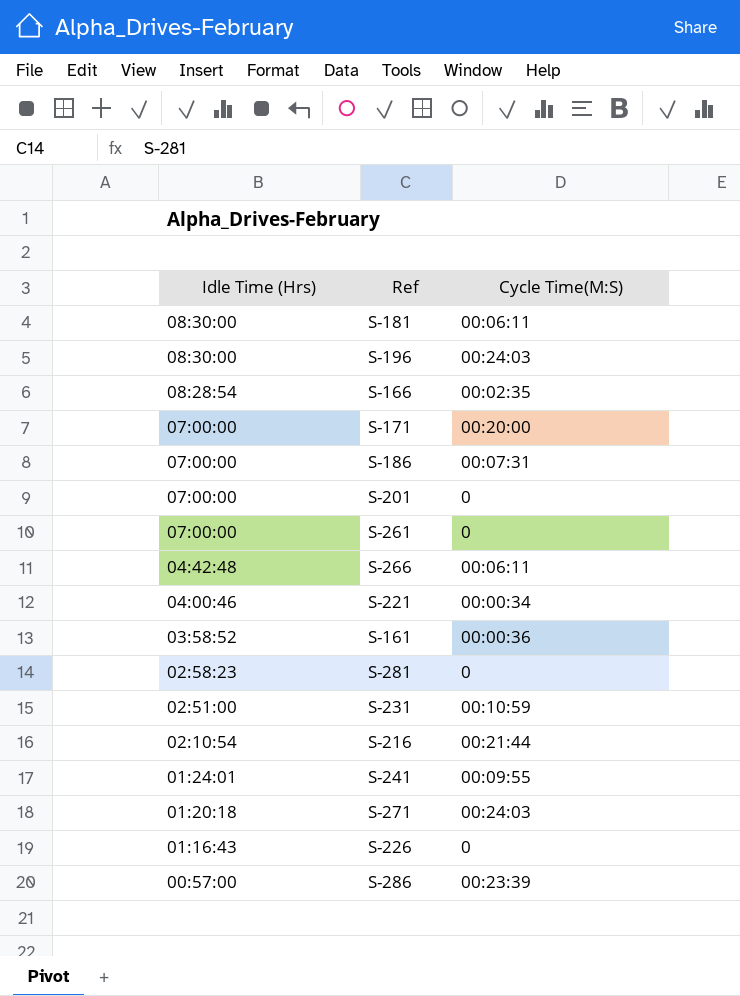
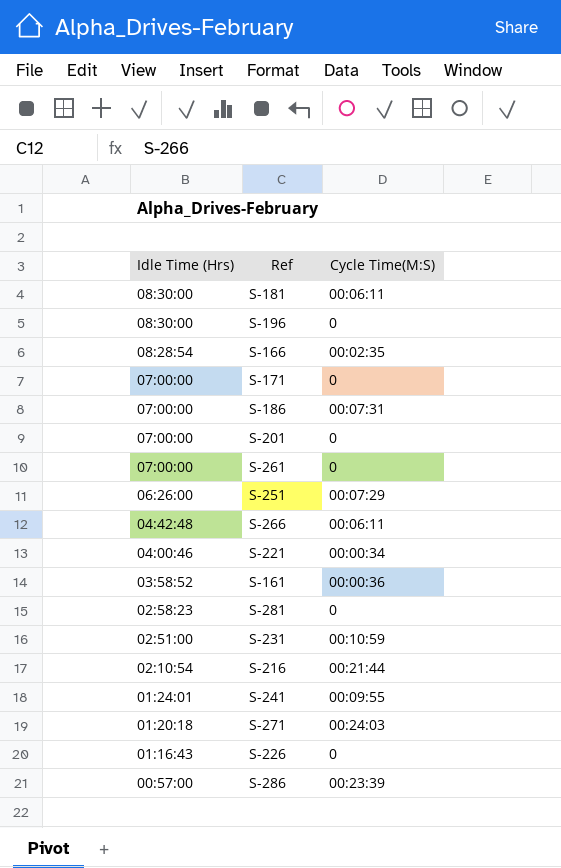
S-196 | Cycle Time(M:S): 00:24:03 -> 0
S-171 | Cycle Time(M:S): 00:20:00 -> 0
row S-251: none -> 06:26:00 | 00:07:29

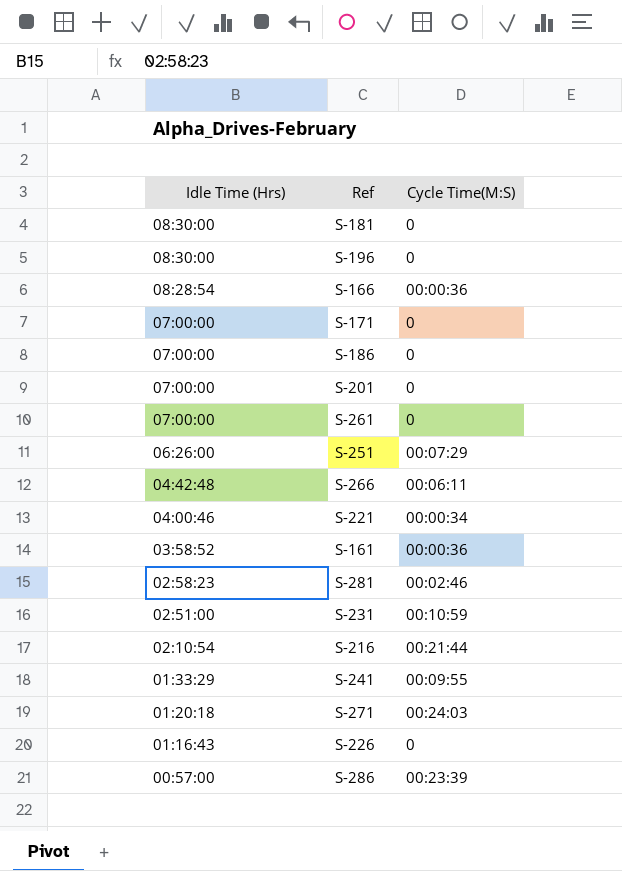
S-181 | Cycle Time(M:S): 00:06:11 -> 0
S-166 | Cycle Time(M:S): 00:02:35 -> 00:00:36
S-186 | Cycle Time(M:S): 00:07:31 -> 0
S-281 | Cycle Time(M:S): 0 -> 00:02:46
S-241 | Idle Time (Hrs): 01:24:01 -> 01:33:29

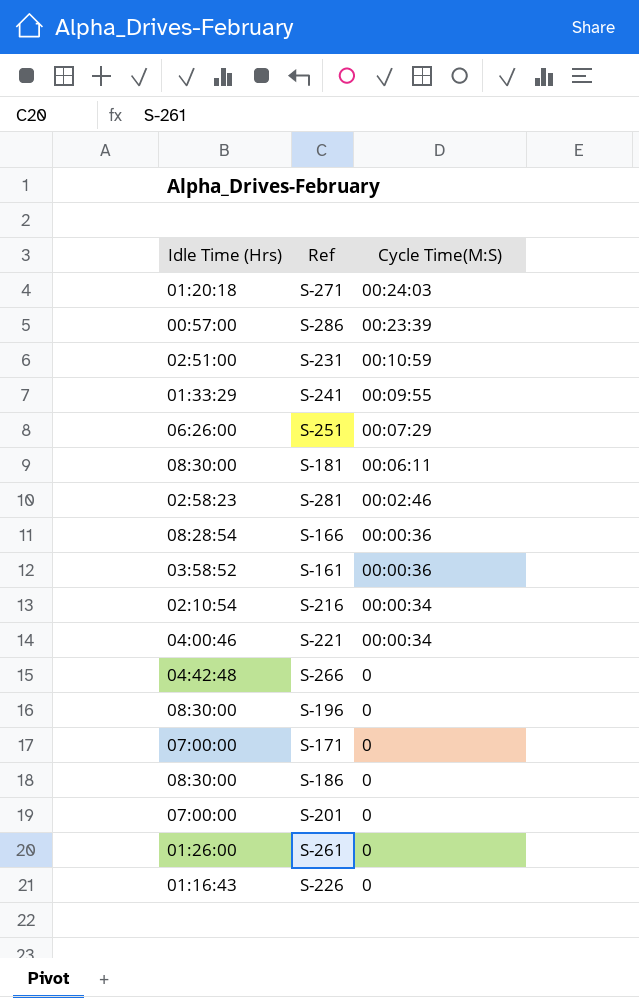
row order: Idle Time (Hrs) descending -> Cycle Time(M:S) descending
S-181 | Cycle Time(M:S): 0 -> 00:06:11
S-216 | Cycle Time(M:S): 00:21:44 -> 00:00:34
S-266 | Cycle Time(M:S): 00:06:11 -> 0
S-186 | Idle Time (Hrs): 07:00:00 -> 08:30:00
S-261 | Idle Time (Hrs): 07:00:00 -> 01:26:00

